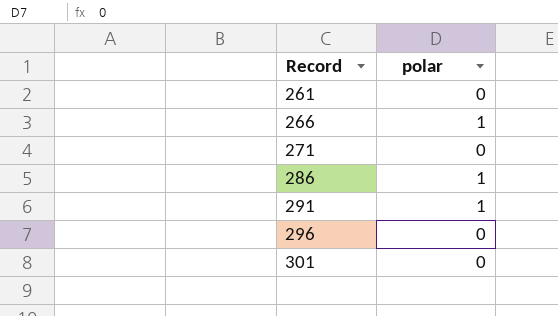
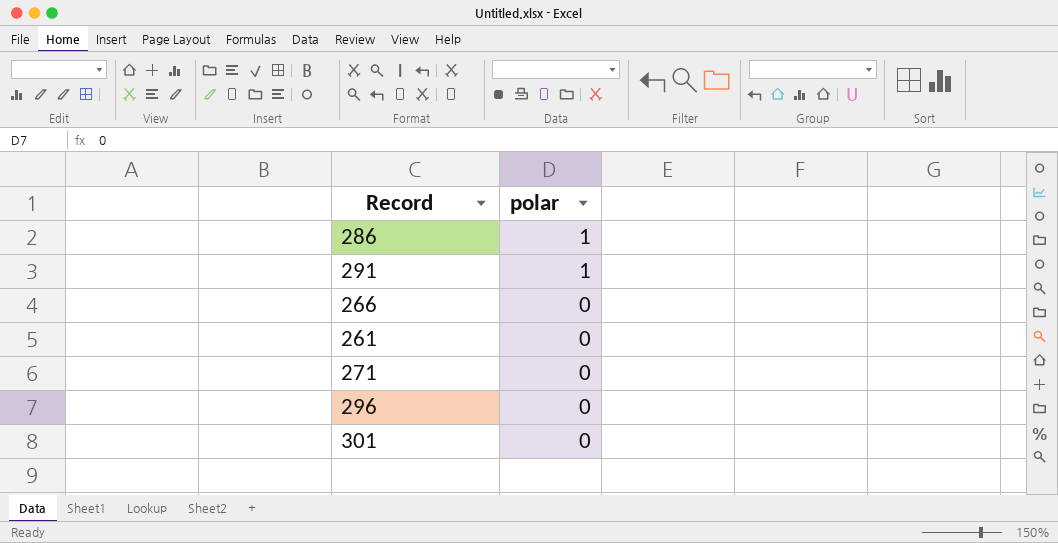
row order: Record ascending -> polar descending
266 | polar: 1 -> 0

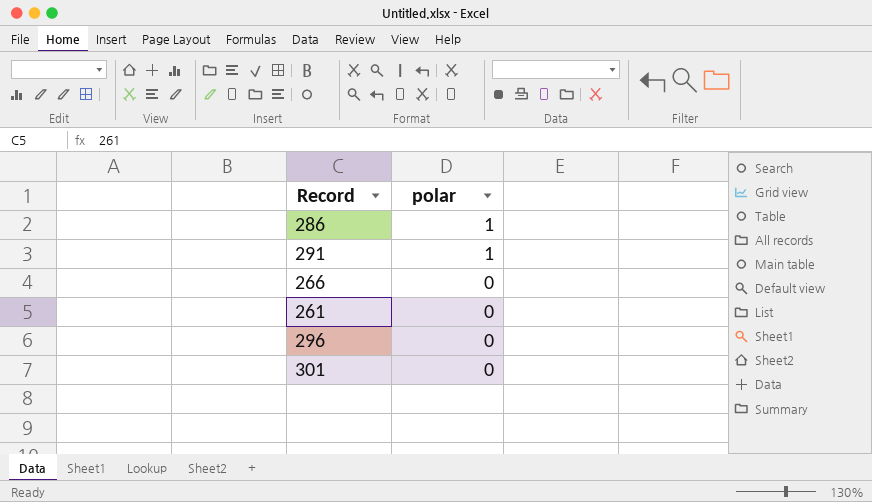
row 271: 0 -> none

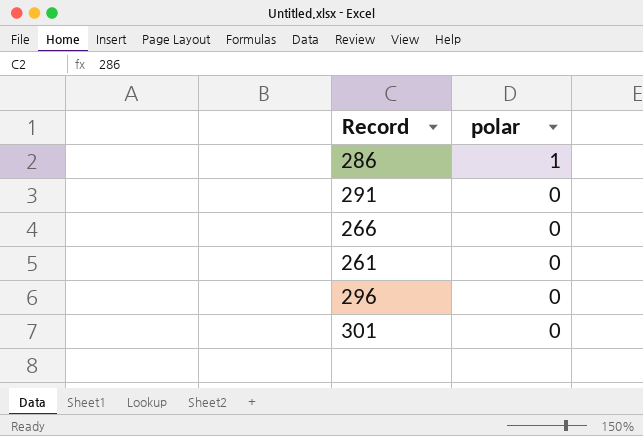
291 | polar: 1 -> 0

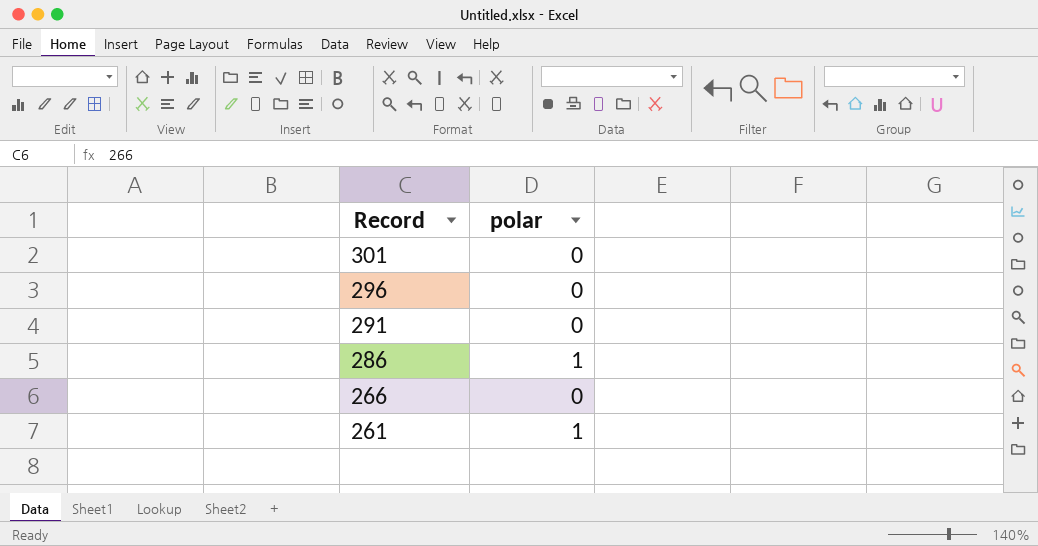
row order: polar descending -> Record descending
261 | polar: 0 -> 1

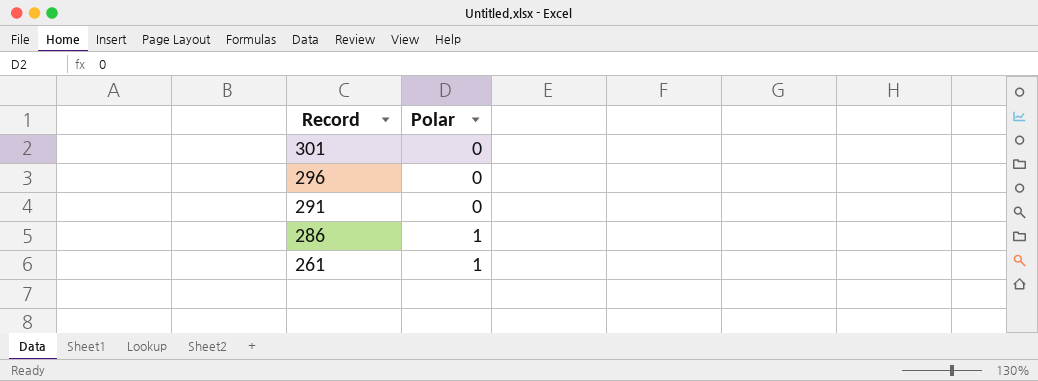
column name: polar -> Polar
row 266: 0 -> none

